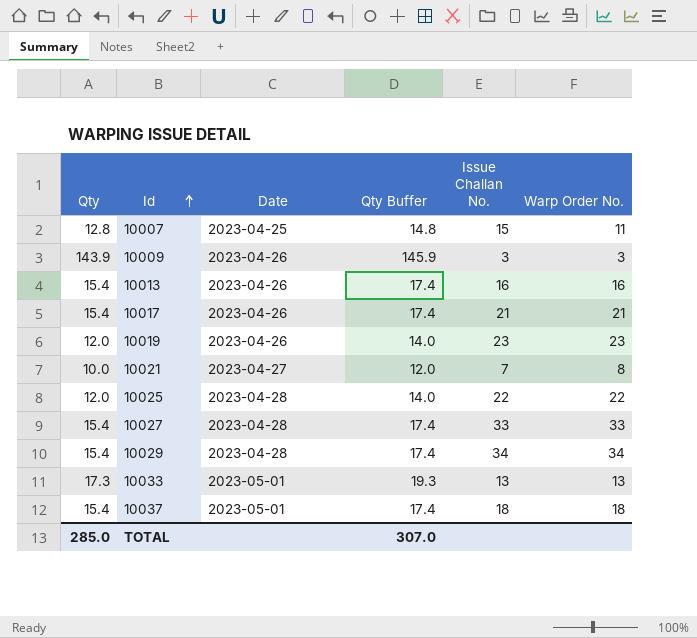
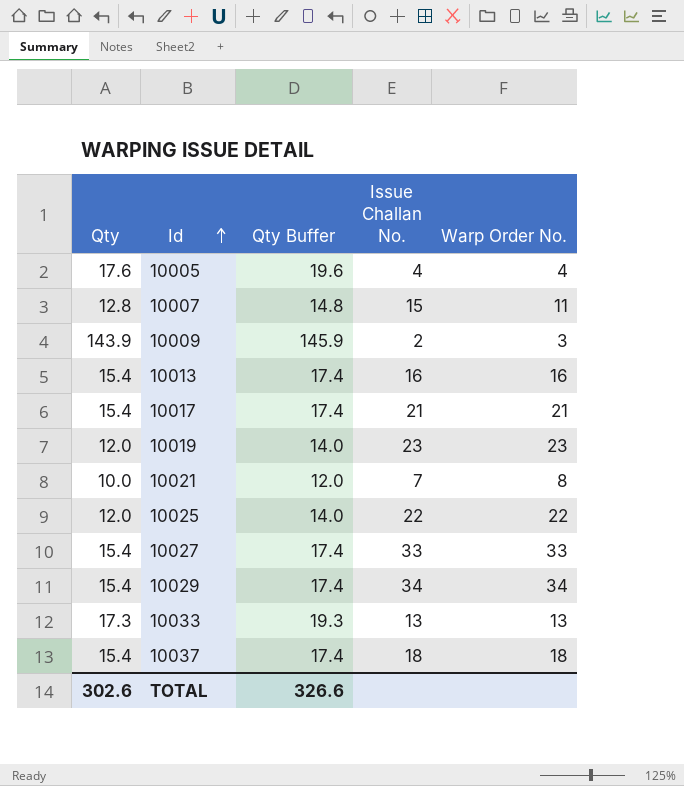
column Date | position: 3 -> none
row 10005: none -> 17.6 | 19.6 | 4 | 4
10009 | Issue Challan No.: 3 -> 2
TOTAL | Qty: 285.0 -> 302.6
TOTAL | Qty Buffer: 307.0 -> 326.6

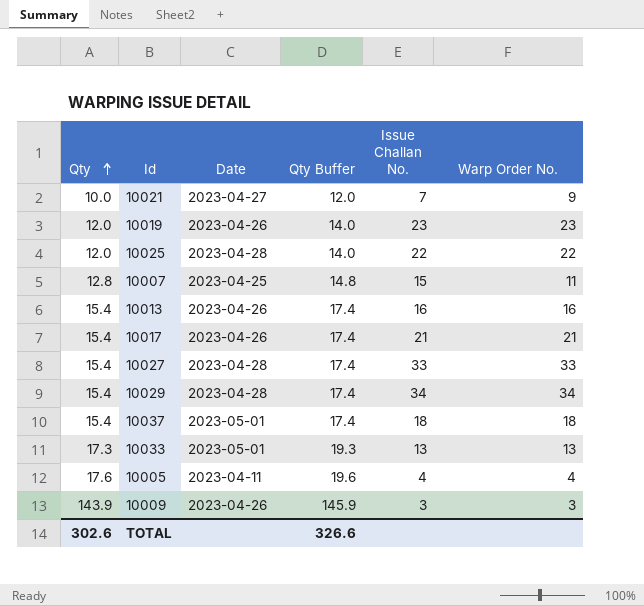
row order: Id ascending -> Qty ascending
column Date | position: none -> 3
10021 | Warp Order No.: 8 -> 9
10009 | Issue Challan No.: 2 -> 3

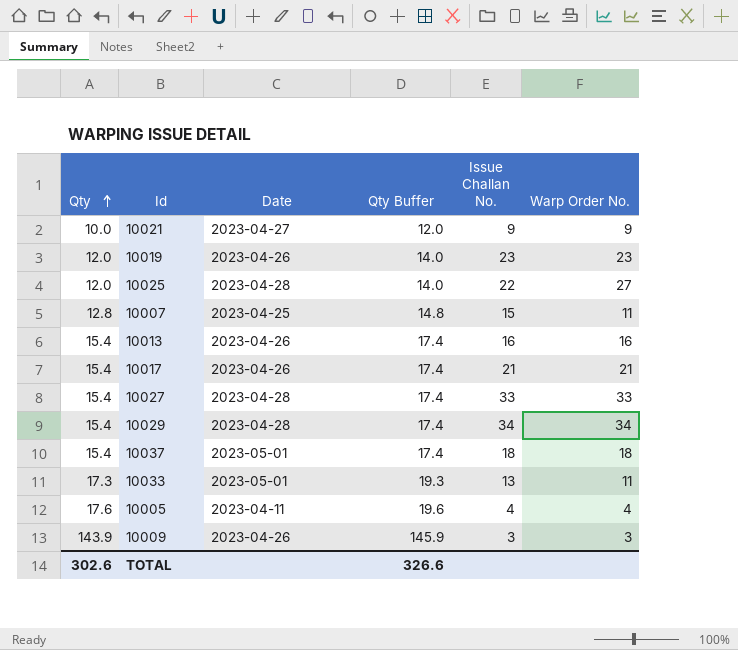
10021 | Issue Challan No.: 7 -> 9
10025 | Warp Order No.: 22 -> 27
10033 | Warp Order No.: 13 -> 11

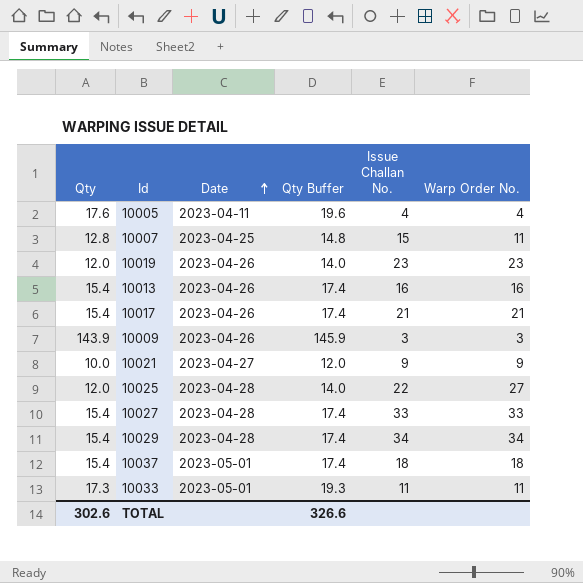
row order: Qty ascending -> Date ascending
10033 | Issue Challan No.: 13 -> 11

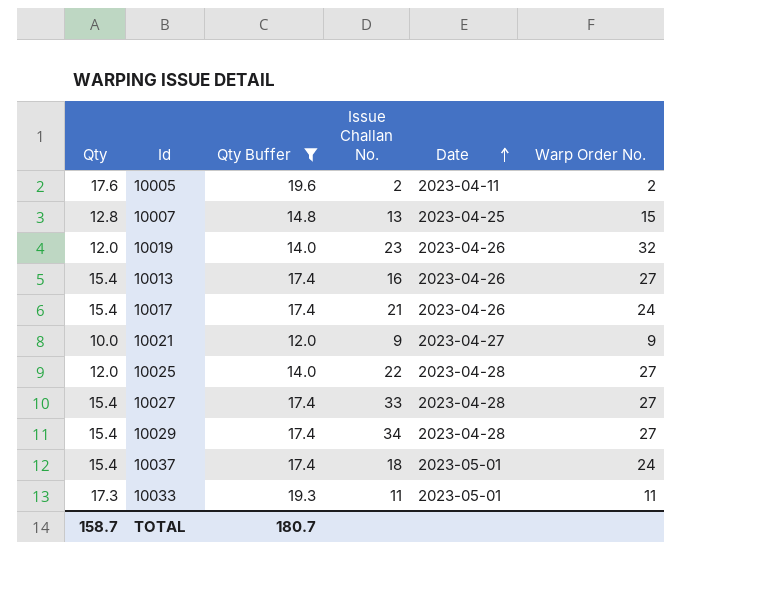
filter: none -> Qty Buffer != 145.9
column Date | position: 3 -> 5
10005 | Issue Challan No.: 4 -> 2
10005 | Warp Order No.: 4 -> 2
10007 | Issue Challan No.: 15 -> 13
10007 | Warp Order No.: 11 -> 15
10019 | Warp Order No.: 23 -> 32
10013 | Warp Order No.: 16 -> 27
10017 | Warp Order No.: 21 -> 24
10027 | Warp Order No.: 33 -> 27
10029 | Warp Order No.: 34 -> 27
10037 | Warp Order No.: 18 -> 24
TOTAL | Qty: 302.6 -> 158.7
TOTAL | Qty Buffer: 326.6 -> 180.7

